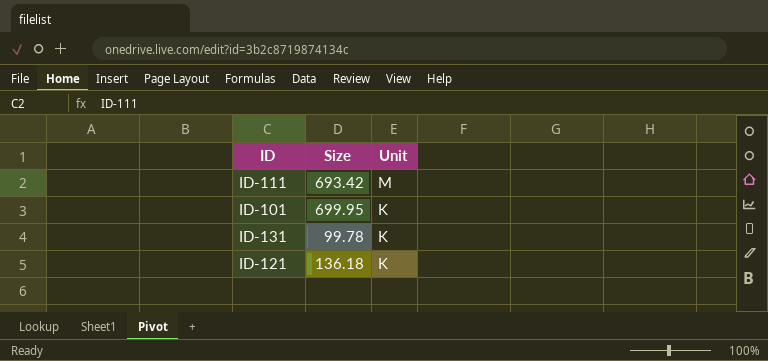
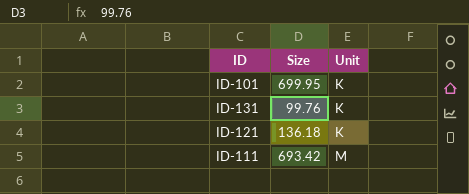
row order: Unit descending -> Unit ascending
ID-131 | Size: 99.78 -> 99.76

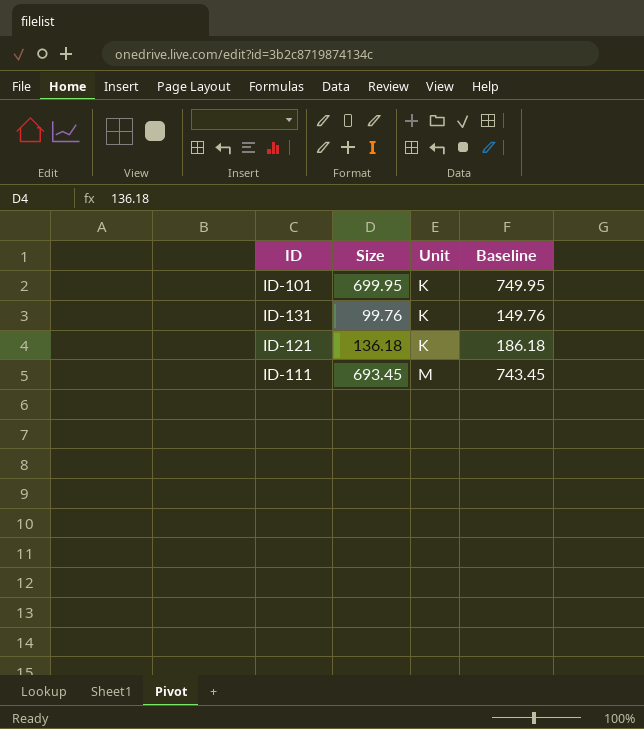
column Baseline | formula: none -> [Size] + 50
ID-111 | Size: 693.42 -> 693.45

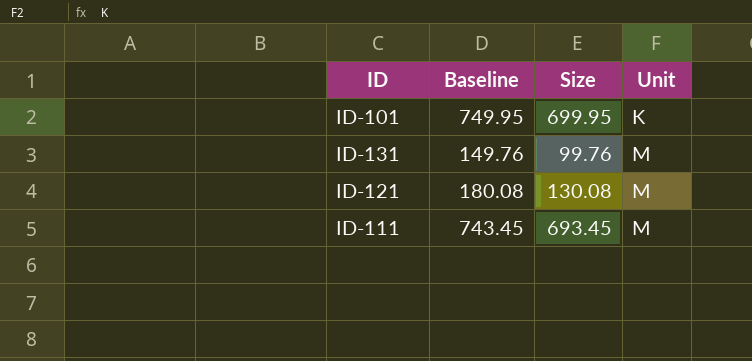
column Baseline | position: 4 -> 2
ID-131 | Unit: K -> M
ID-121 | Baseline: 186.18 -> 180.08
ID-121 | Size: 136.18 -> 130.08
ID-121 | Unit: K -> M

